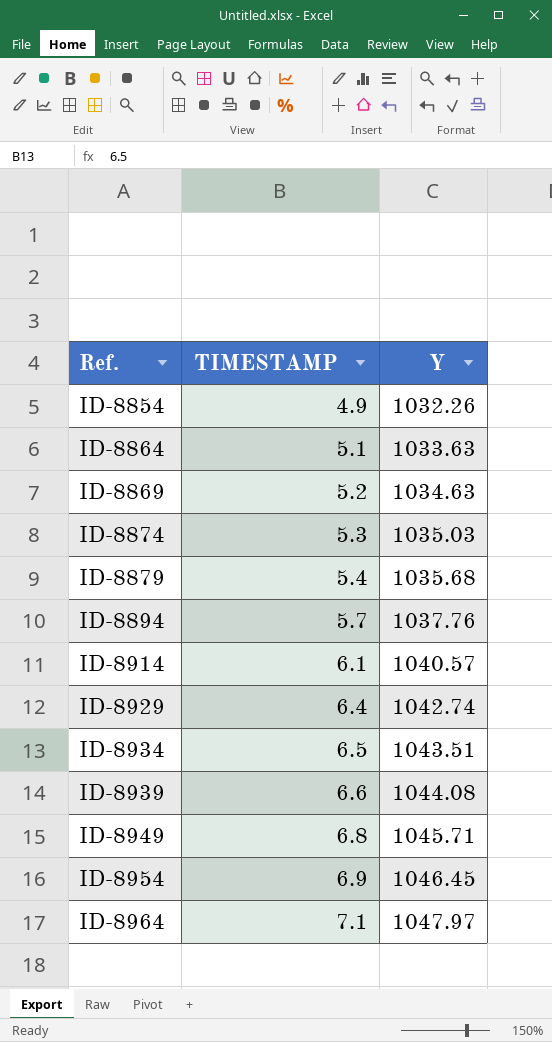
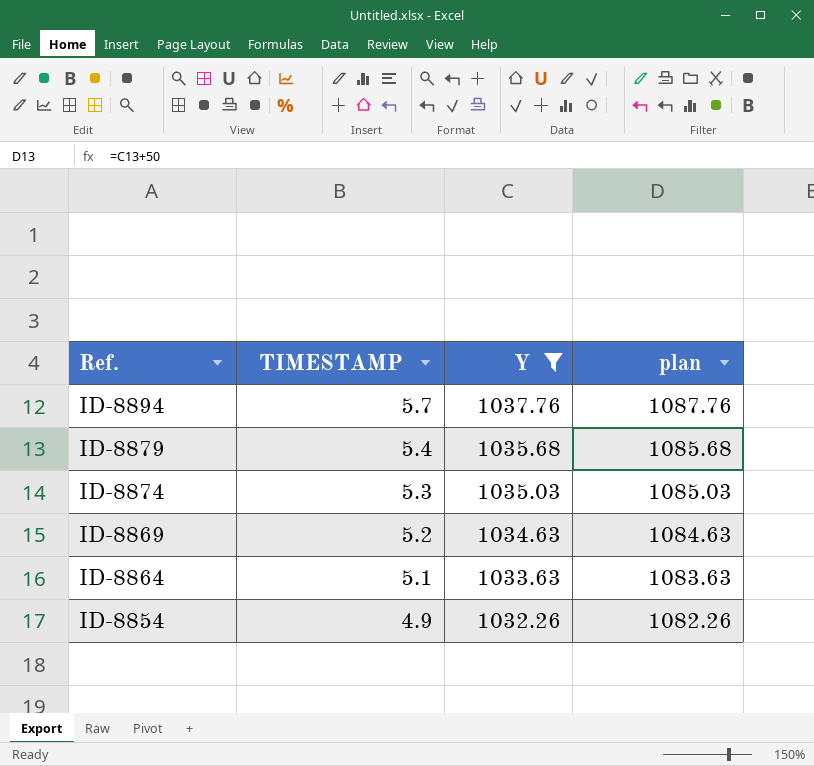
filter: none -> Y <= 1037.76
row order: Ref. ascending -> Ref. descending
column plan | formula: none -> [Y] + 50

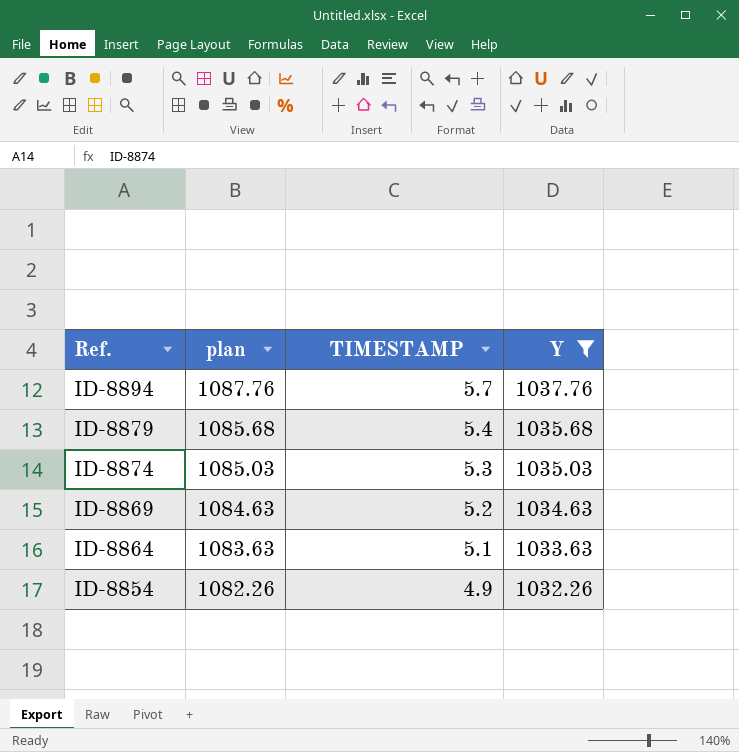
column plan | position: 4 -> 2

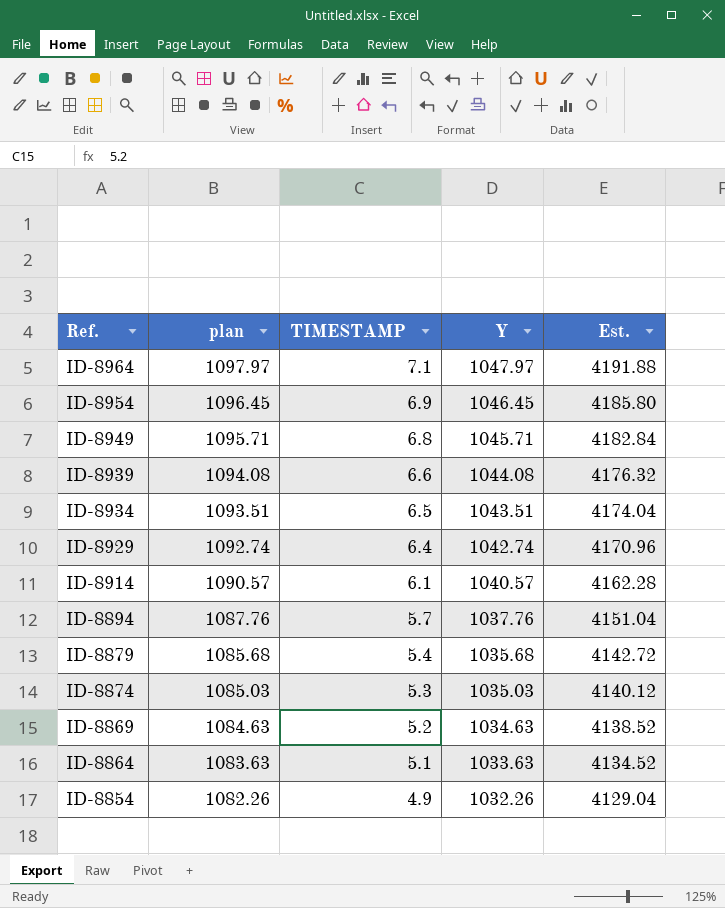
filter: Y <= 1037.76 -> none
column Est. | formula: none -> [Y] * 4

